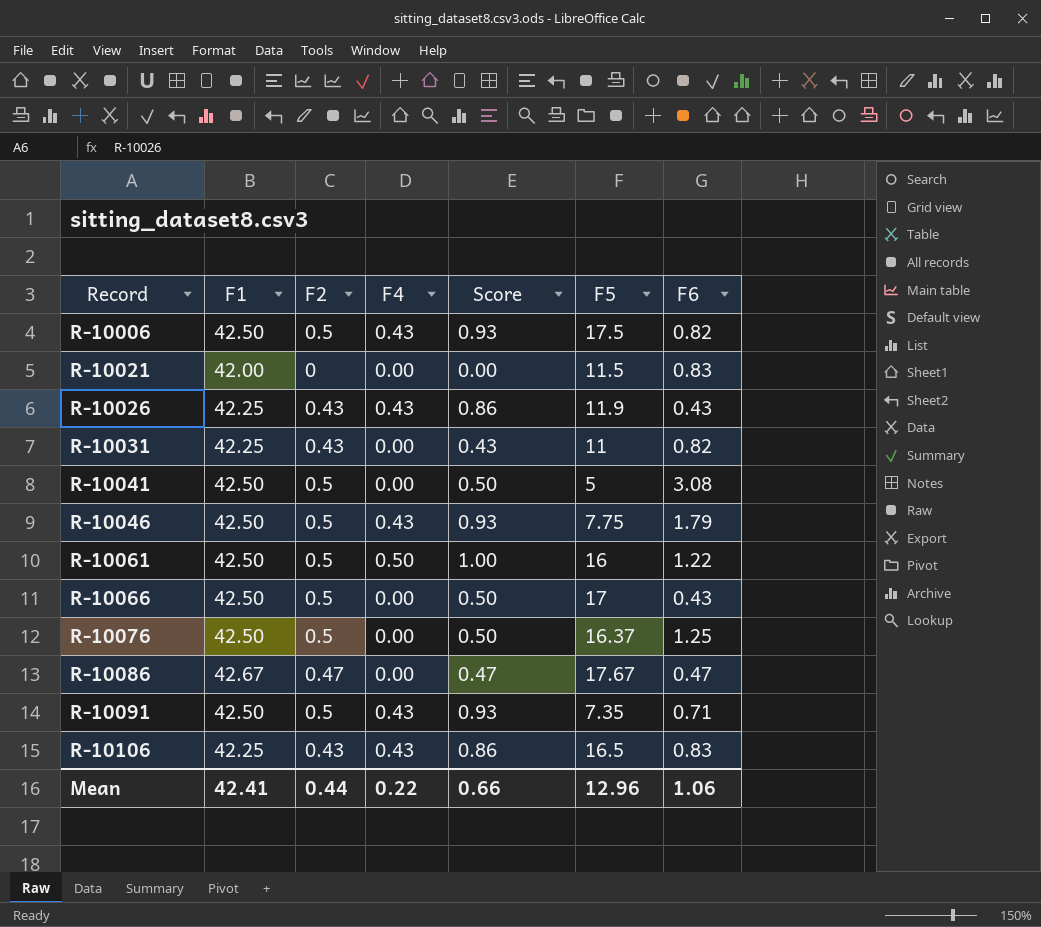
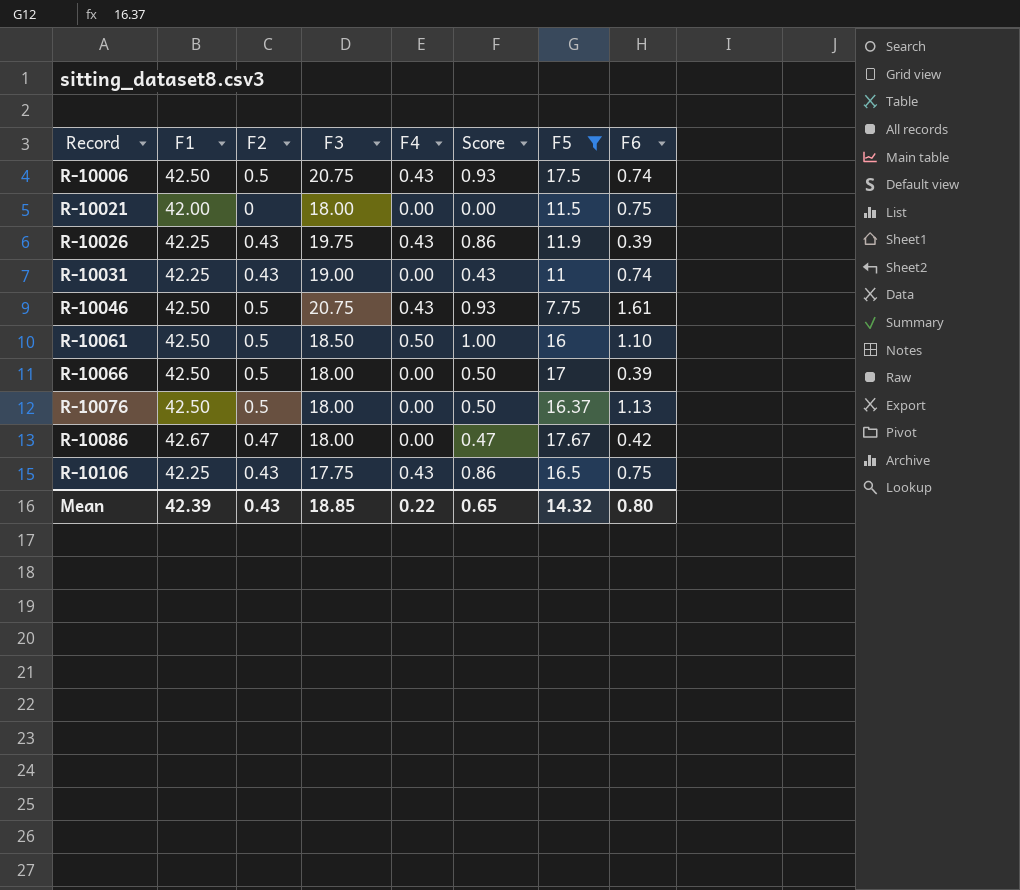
filter: none -> F5 >= 7.75
column F3 | position: none -> 4
R-10006 | F6: 0.82 -> 0.74
R-10021 | F6: 0.83 -> 0.75
R-10026 | F6: 0.43 -> 0.39
R-10031 | F6: 0.82 -> 0.74
R-10046 | F6: 1.79 -> 1.61
R-10061 | F6: 1.22 -> 1.10
R-10066 | F6: 0.43 -> 0.39
R-10076 | F6: 1.25 -> 1.13
R-10086 | F6: 0.47 -> 0.42
R-10106 | F6: 0.83 -> 0.75
Mean | F1: 42.41 -> 42.39
Mean | F2: 0.44 -> 0.43
Mean | Score: 0.66 -> 0.65
Mean | F5: 12.96 -> 14.32
Mean | F6: 1.06 -> 0.80

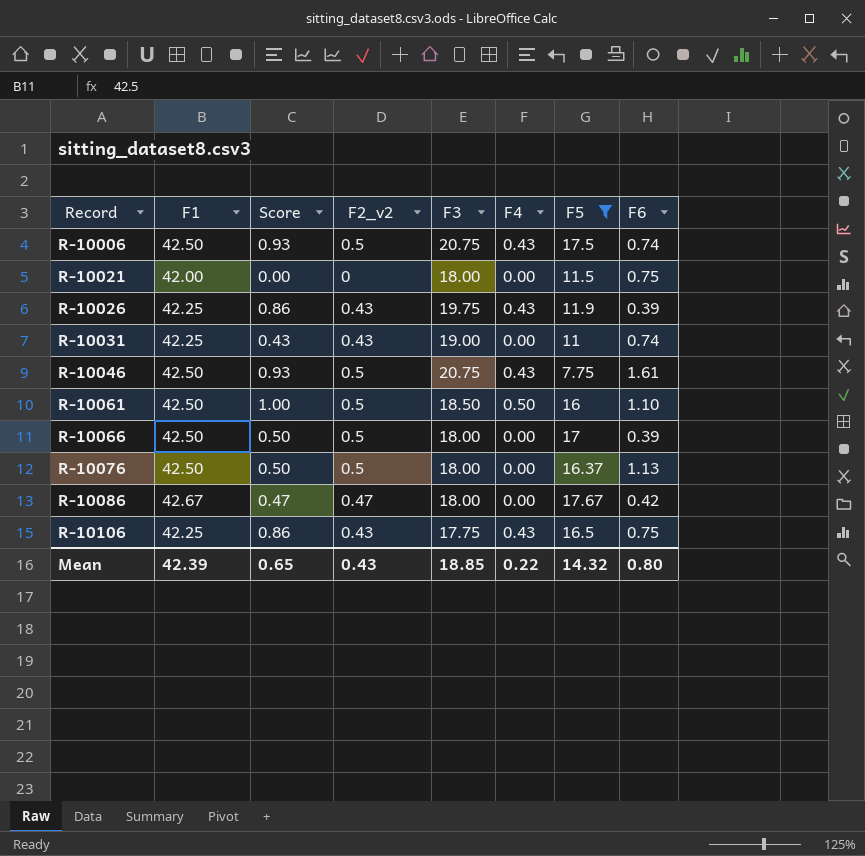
column Score | position: 6 -> 3
column name: F2 -> F2_v2

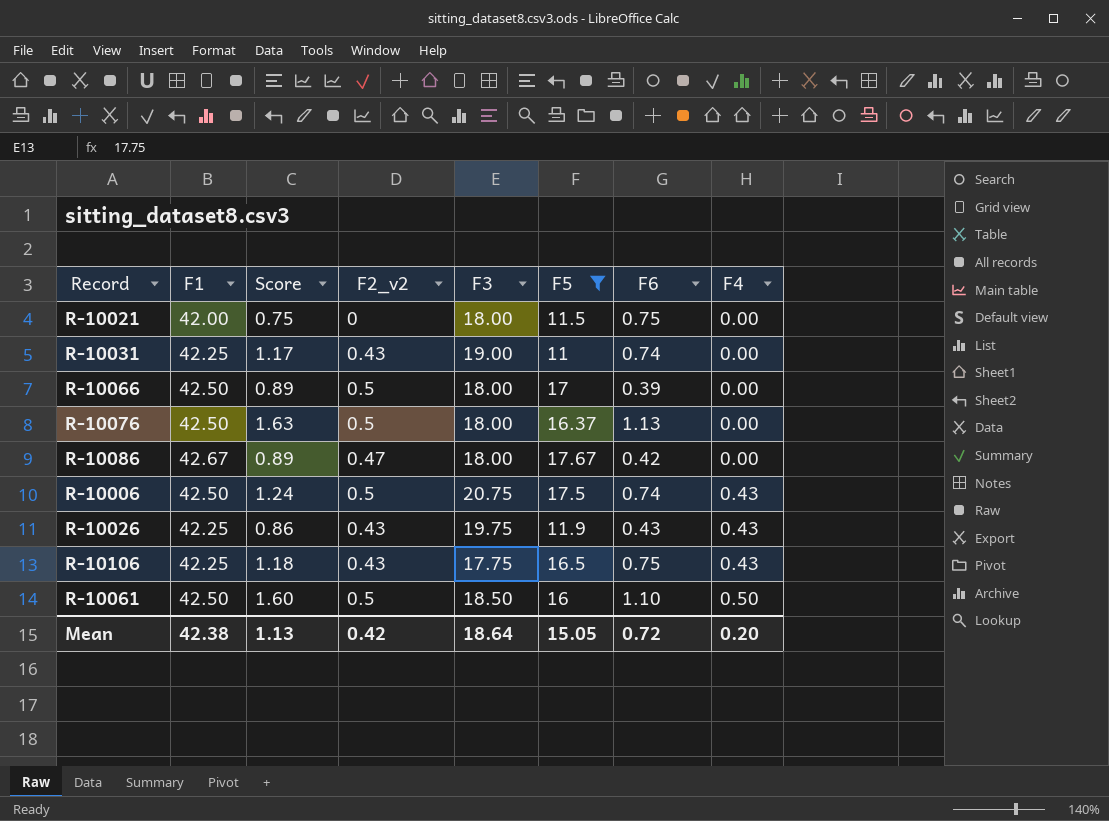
row order: Record ascending -> F4 ascending
column Score | formula: [F2_v2] + [F4] -> [F2_v2] + [F6]
column F4 | position: 6 -> 8
row R-10046: 42.50 | 0.93 | 0.5 | 20.75 | 0.43 | 7.75 | 1.61 -> none
R-10026 | F6: 0.39 -> 0.43
Mean | F1: 42.39 -> 42.38
Mean | Score: 0.65 -> 1.13
Mean | F2_v2: 0.43 -> 0.42
Mean | F3: 18.85 -> 18.64
Mean | F5: 14.32 -> 15.05
Mean | F6: 0.80 -> 0.72
Mean | F4: 0.22 -> 0.20

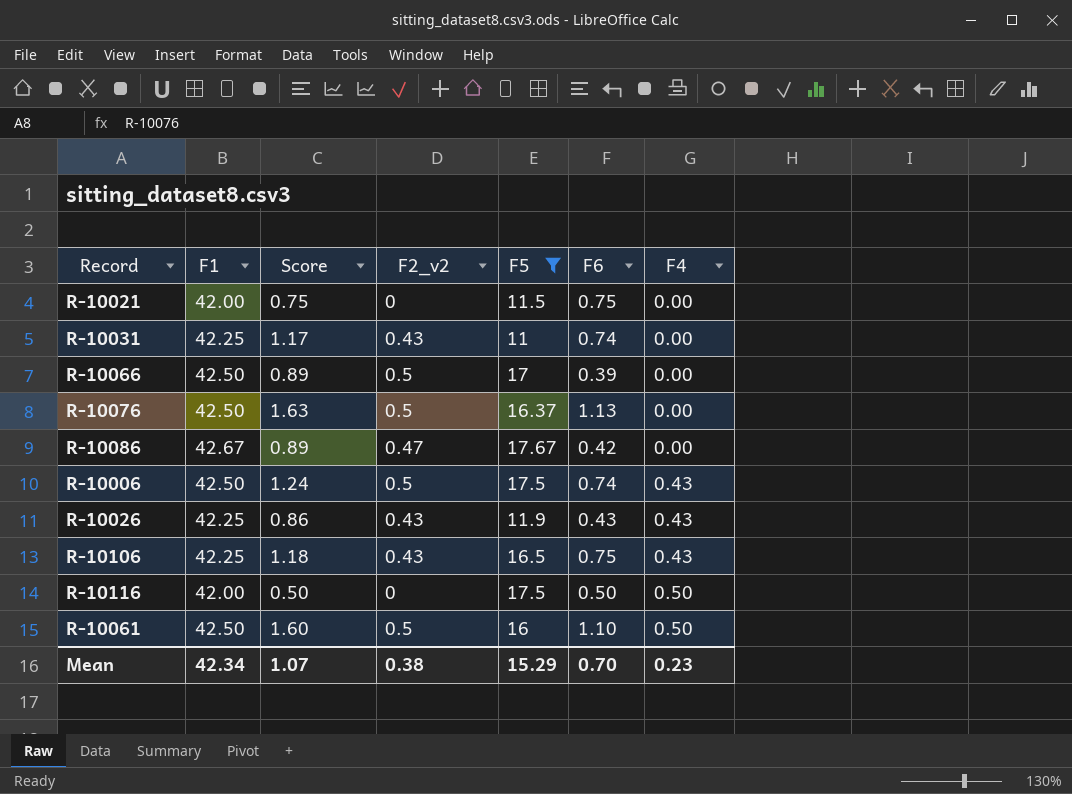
column F3 | position: 5 -> none
row R-10116: none -> 42.00 | 0.50 | 0 | 17.5 | 0.50 | 0.50
Mean | F1: 42.38 -> 42.34
Mean | Score: 1.13 -> 1.07
Mean | F2_v2: 0.42 -> 0.38
Mean | F5: 15.05 -> 15.29
Mean | F6: 0.72 -> 0.70
Mean | F4: 0.20 -> 0.23

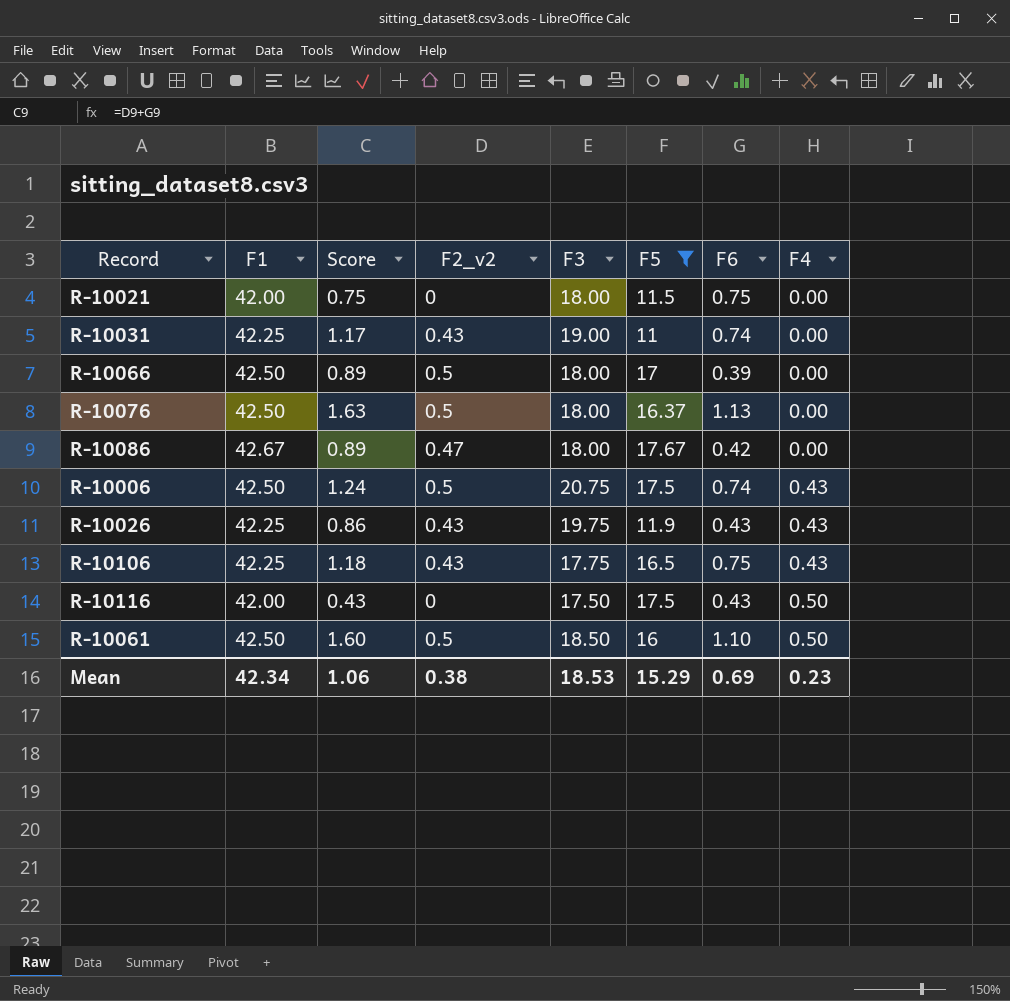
column F3 | position: none -> 5
R-10116 | Score: 0.50 -> 0.43
R-10116 | F6: 0.50 -> 0.43
Mean | Score: 1.07 -> 1.06
Mean | F6: 0.70 -> 0.69

